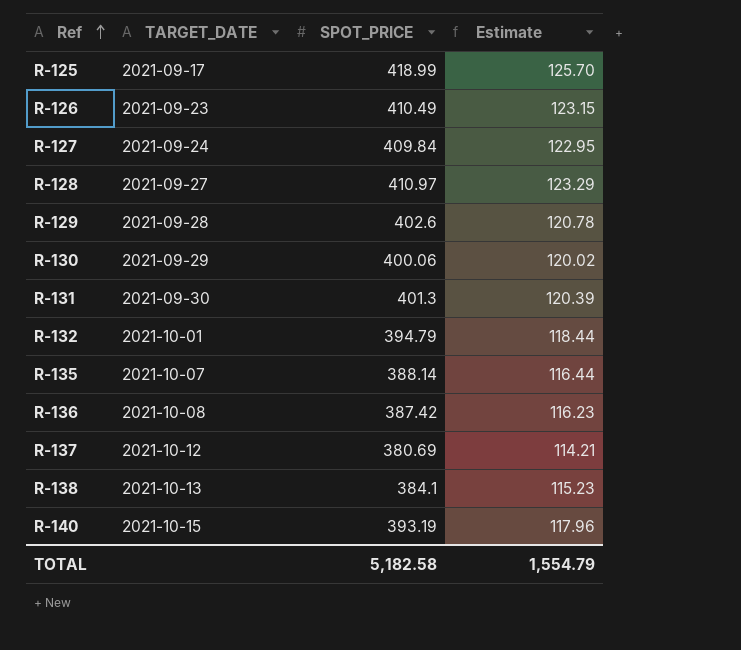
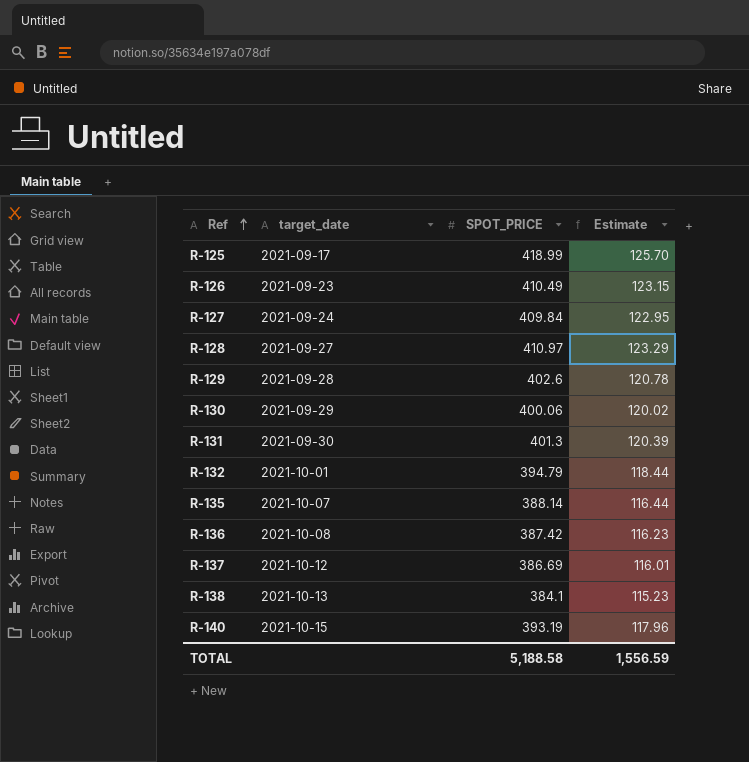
column name: TARGET_DATE -> target_date
R-137 | SPOT_PRICE: 380.69 -> 386.69
R-137 | Estimate: 114.21 -> 116.01
TOTAL | SPOT_PRICE: 5,182.58 -> 5,188.58
TOTAL | Estimate: 1,554.79 -> 1,556.59

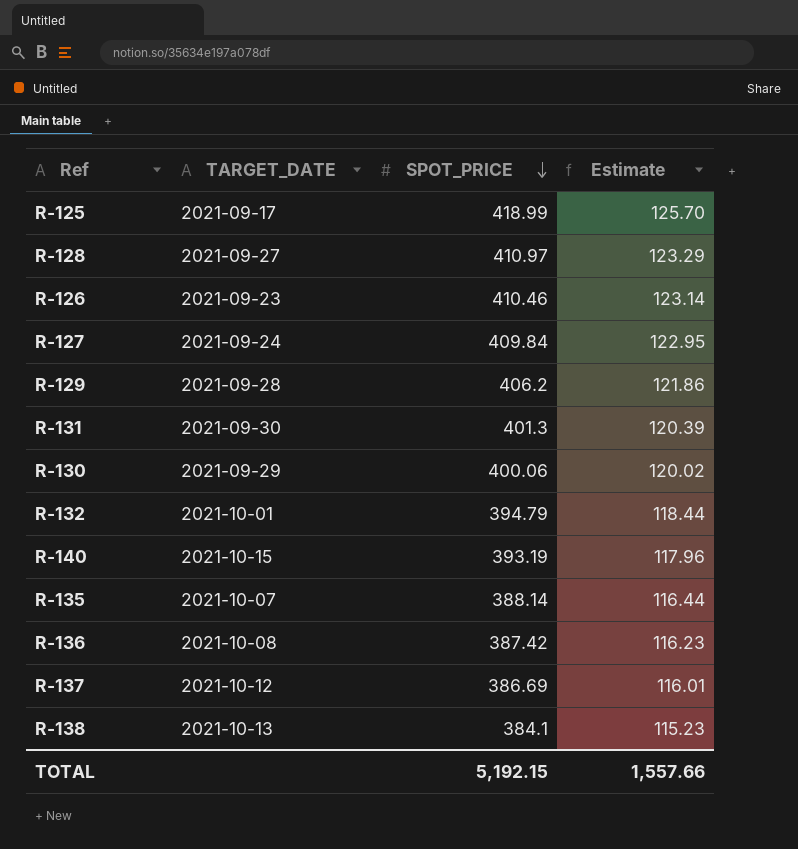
row order: Ref ascending -> SPOT_PRICE descending
column name: target_date -> TARGET_DATE
R-126 | SPOT_PRICE: 410.49 -> 410.46
R-126 | Estimate: 123.15 -> 123.14
R-129 | SPOT_PRICE: 402.6 -> 406.2
R-129 | Estimate: 120.78 -> 121.86
TOTAL | SPOT_PRICE: 5,188.58 -> 5,192.15
TOTAL | Estimate: 1,556.59 -> 1,557.66

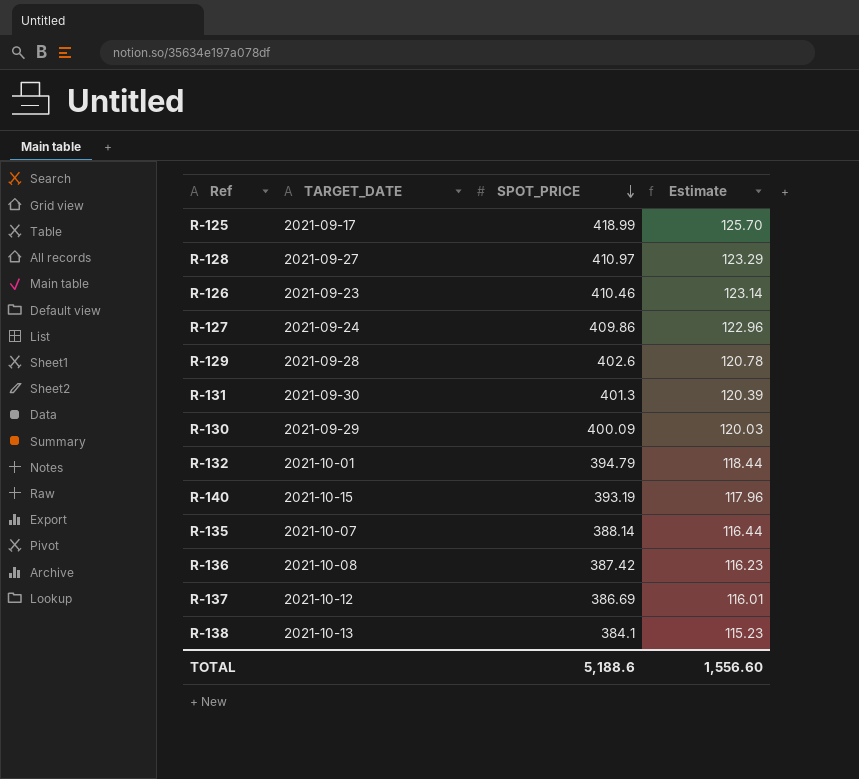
R-127 | SPOT_PRICE: 409.84 -> 409.86
R-127 | Estimate: 122.95 -> 122.96
R-129 | SPOT_PRICE: 406.2 -> 402.6
R-129 | Estimate: 121.86 -> 120.78
R-130 | SPOT_PRICE: 400.06 -> 400.09
R-130 | Estimate: 120.02 -> 120.03
TOTAL | SPOT_PRICE: 5,192.15 -> 5,188.6
TOTAL | Estimate: 1,557.66 -> 1,556.60

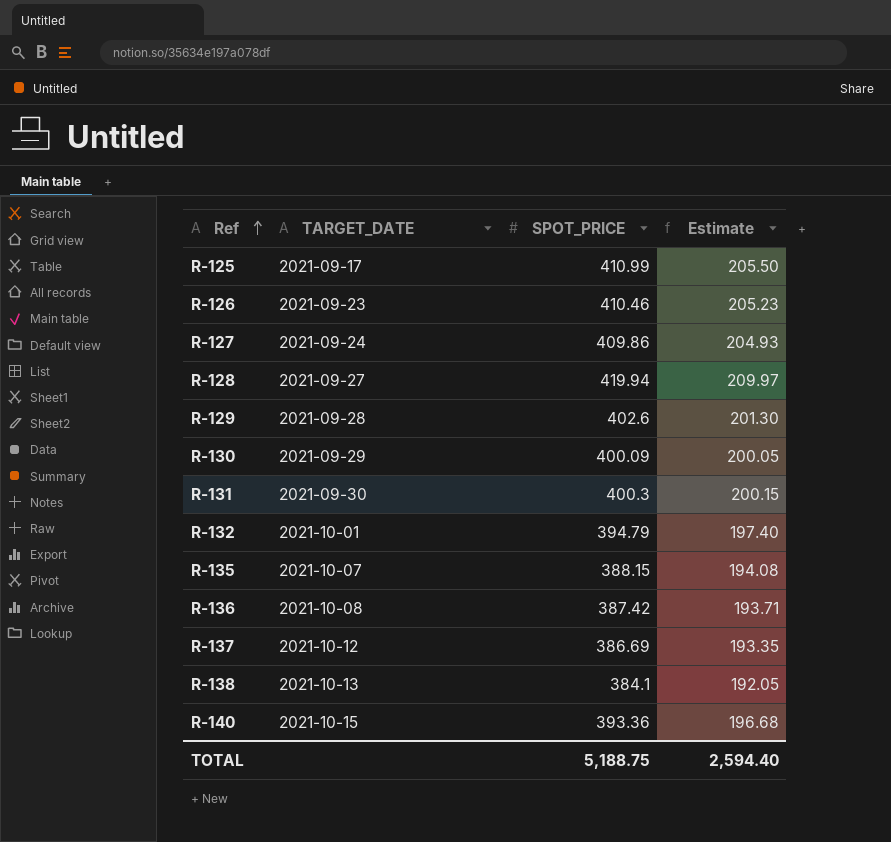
row order: SPOT_PRICE descending -> Ref ascending
column Estimate | formula: [SPOT_PRICE] * 0.3 -> [SPOT_PRICE] * 0.5
R-125 | SPOT_PRICE: 418.99 -> 410.99
R-128 | SPOT_PRICE: 410.97 -> 419.94
R-131 | SPOT_PRICE: 401.3 -> 400.3
R-135 | SPOT_PRICE: 388.14 -> 388.15
R-140 | SPOT_PRICE: 393.19 -> 393.36
TOTAL | SPOT_PRICE: 5,188.6 -> 5,188.75
TOTAL | Estimate: 1,556.60 -> 2,594.40

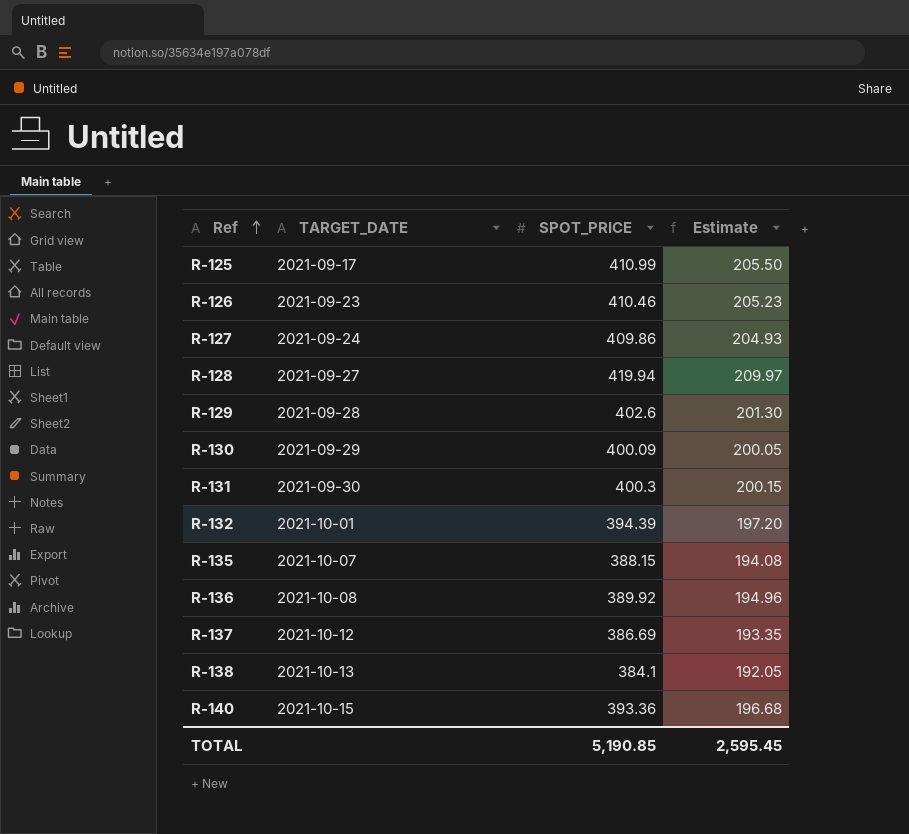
R-132 | SPOT_PRICE: 394.79 -> 394.39
R-132 | Estimate: 197.40 -> 197.20
R-136 | SPOT_PRICE: 387.42 -> 389.92
R-136 | Estimate: 193.71 -> 194.96
TOTAL | SPOT_PRICE: 5,188.75 -> 5,190.85
TOTAL | Estimate: 2,594.40 -> 2,595.45

